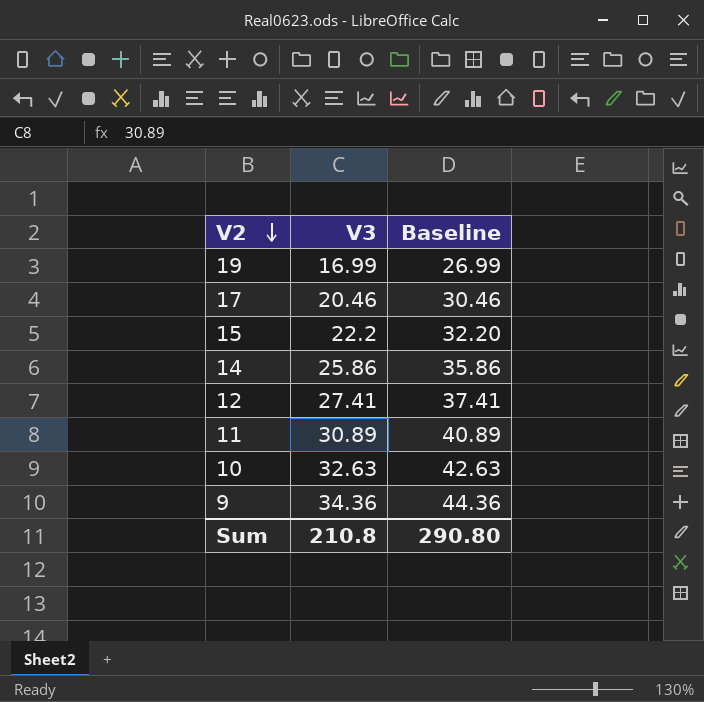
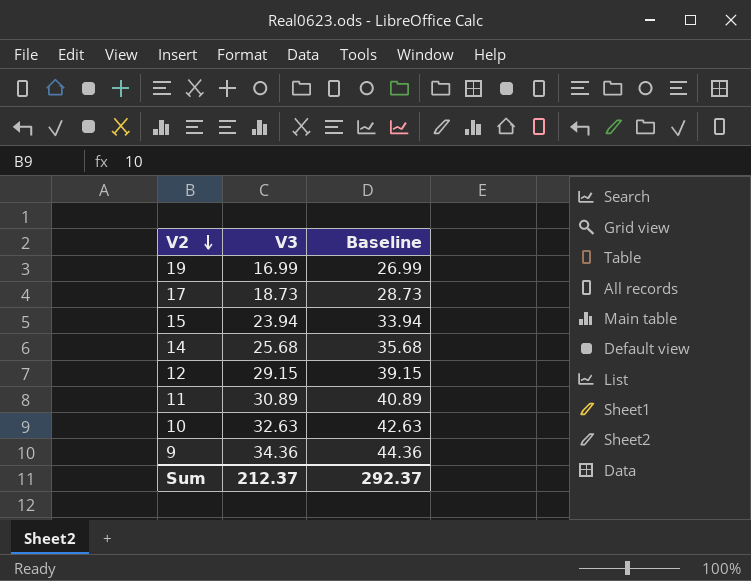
17 | V3: 20.46 -> 18.73
17 | Baseline: 30.46 -> 28.73
15 | V3: 22.2 -> 23.94
15 | Baseline: 32.20 -> 33.94
14 | V3: 25.86 -> 25.68
14 | Baseline: 35.86 -> 35.68
12 | V3: 27.41 -> 29.15
12 | Baseline: 37.41 -> 39.15
Sum | V3: 210.8 -> 212.37
Sum | Baseline: 290.80 -> 292.37

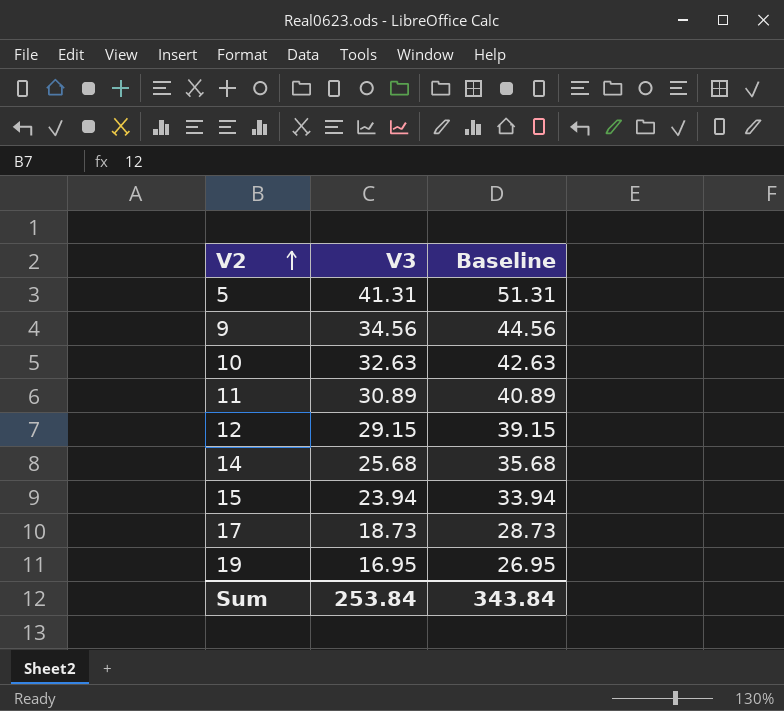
row order: V2 descending -> V2 ascending
row 5: none -> 41.31 | 51.31
9 | V3: 34.36 -> 34.56
9 | Baseline: 44.36 -> 44.56
19 | V3: 16.99 -> 16.95
19 | Baseline: 26.99 -> 26.95
Sum | V3: 212.37 -> 253.84
Sum | Baseline: 292.37 -> 343.84

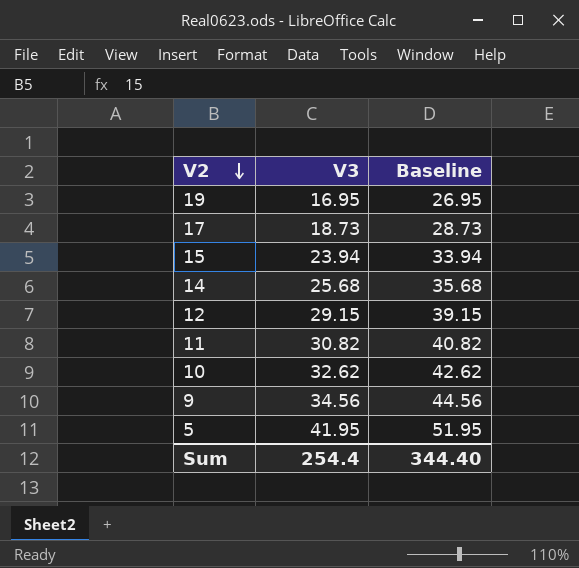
row order: V2 ascending -> V2 descending
11 | V3: 30.89 -> 30.82
11 | Baseline: 40.89 -> 40.82
10 | V3: 32.63 -> 32.62
10 | Baseline: 42.63 -> 42.62
5 | V3: 41.31 -> 41.95
5 | Baseline: 51.31 -> 51.95
Sum | V3: 253.84 -> 254.4
Sum | Baseline: 343.84 -> 344.40

